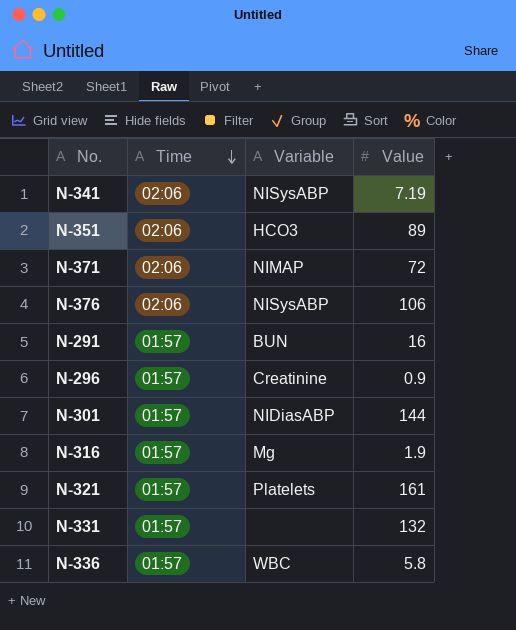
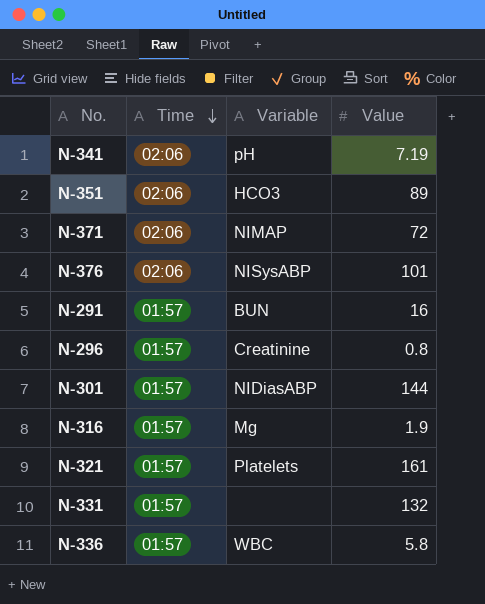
N-341 | Variable: NISysABP -> pH
N-376 | Value: 106 -> 101
N-296 | Value: 0.9 -> 0.8

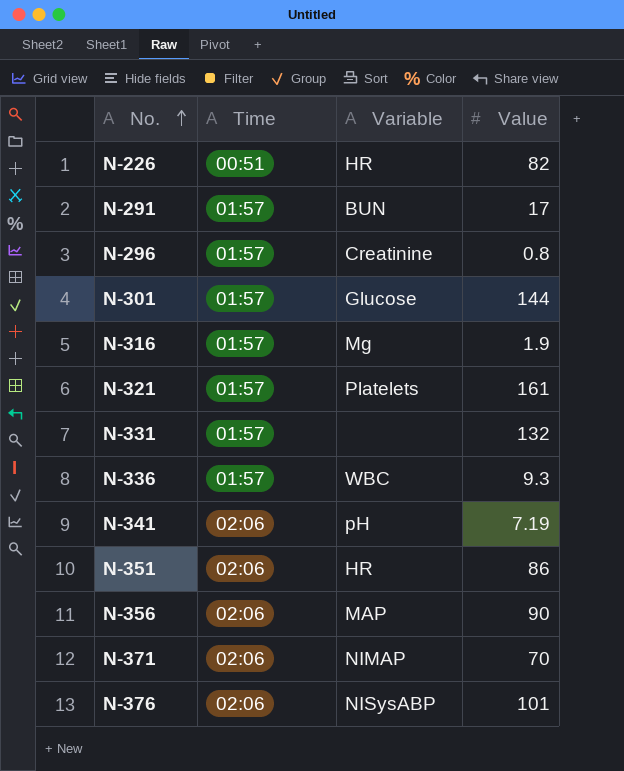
row order: Time descending -> No. ascending
row N-226: none -> 00:51 | HR | 82
N-291 | Value: 16 -> 17
N-301 | Variable: NIDiasABP -> Glucose
N-336 | Value: 5.8 -> 9.3
N-351 | Variable: HCO3 -> HR
N-351 | Value: 89 -> 86
row N-356: none -> 02:06 | MAP | 90
N-371 | Value: 72 -> 70

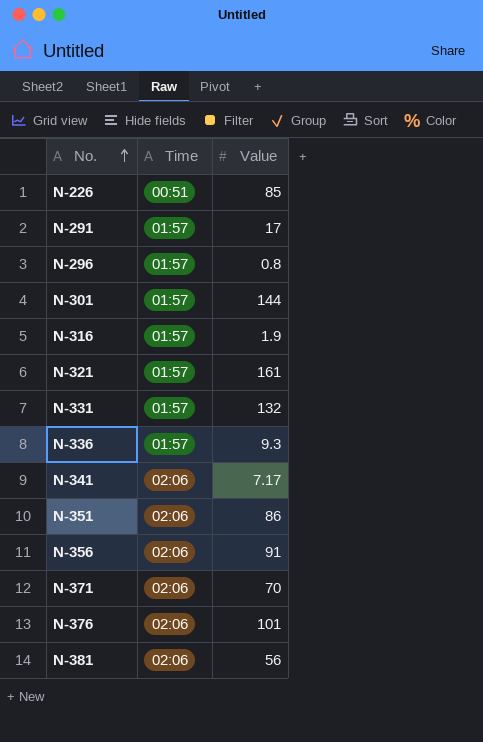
column Variable | position: 3 -> none
N-226 | Value: 82 -> 85
N-341 | Value: 7.19 -> 7.17
N-356 | Value: 90 -> 91
row N-381: none -> 02:06 | 56

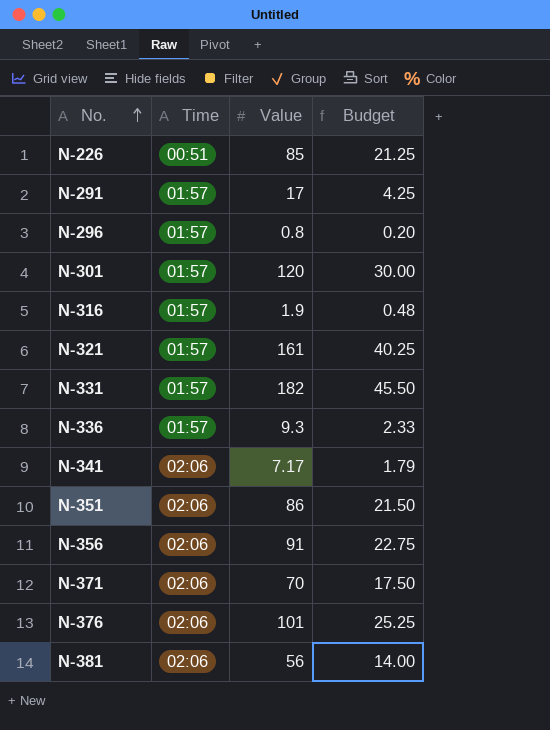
column Budget | formula: none -> [Value] * 0.25
N-301 | Value: 144 -> 120
N-331 | Value: 132 -> 182

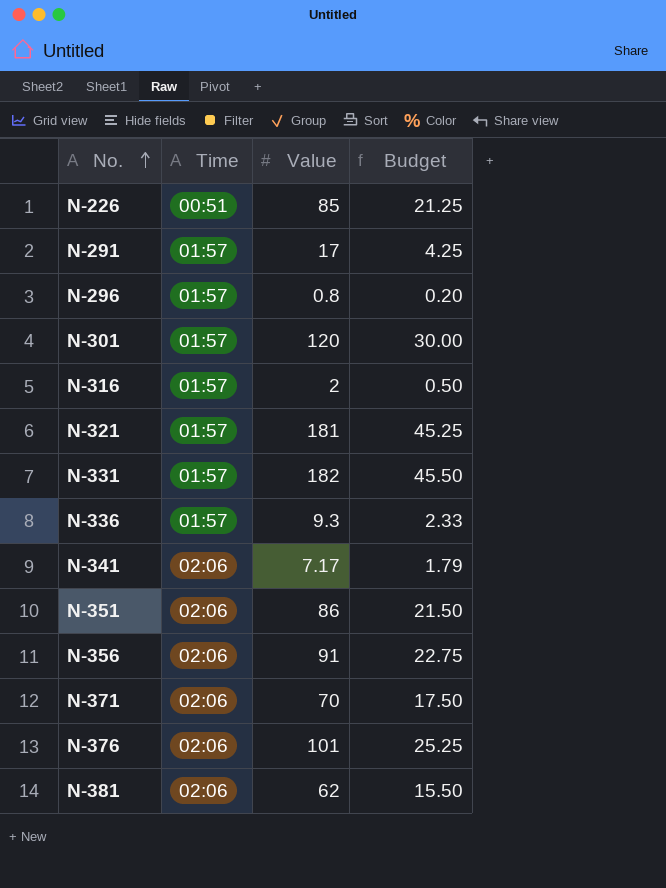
N-316 | Value: 1.9 -> 2
N-316 | Budget: 0.48 -> 0.50
N-321 | Value: 161 -> 181
N-321 | Budget: 40.25 -> 45.25
N-381 | Value: 56 -> 62
N-381 | Budget: 14.00 -> 15.50

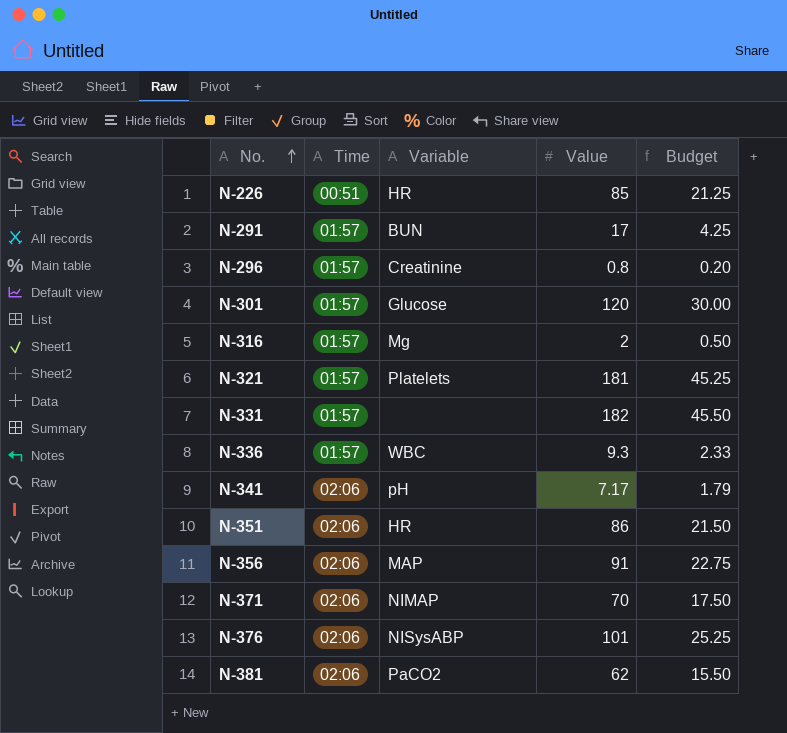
column Variable | position: none -> 3

